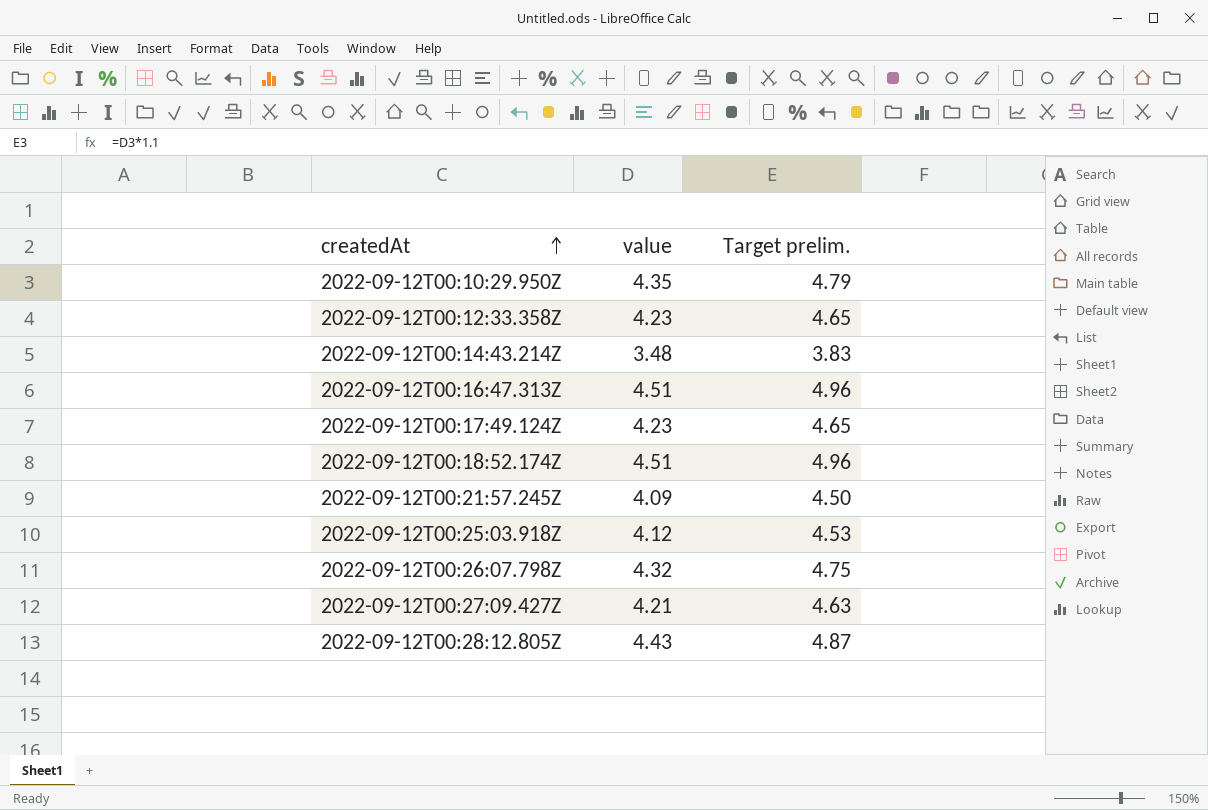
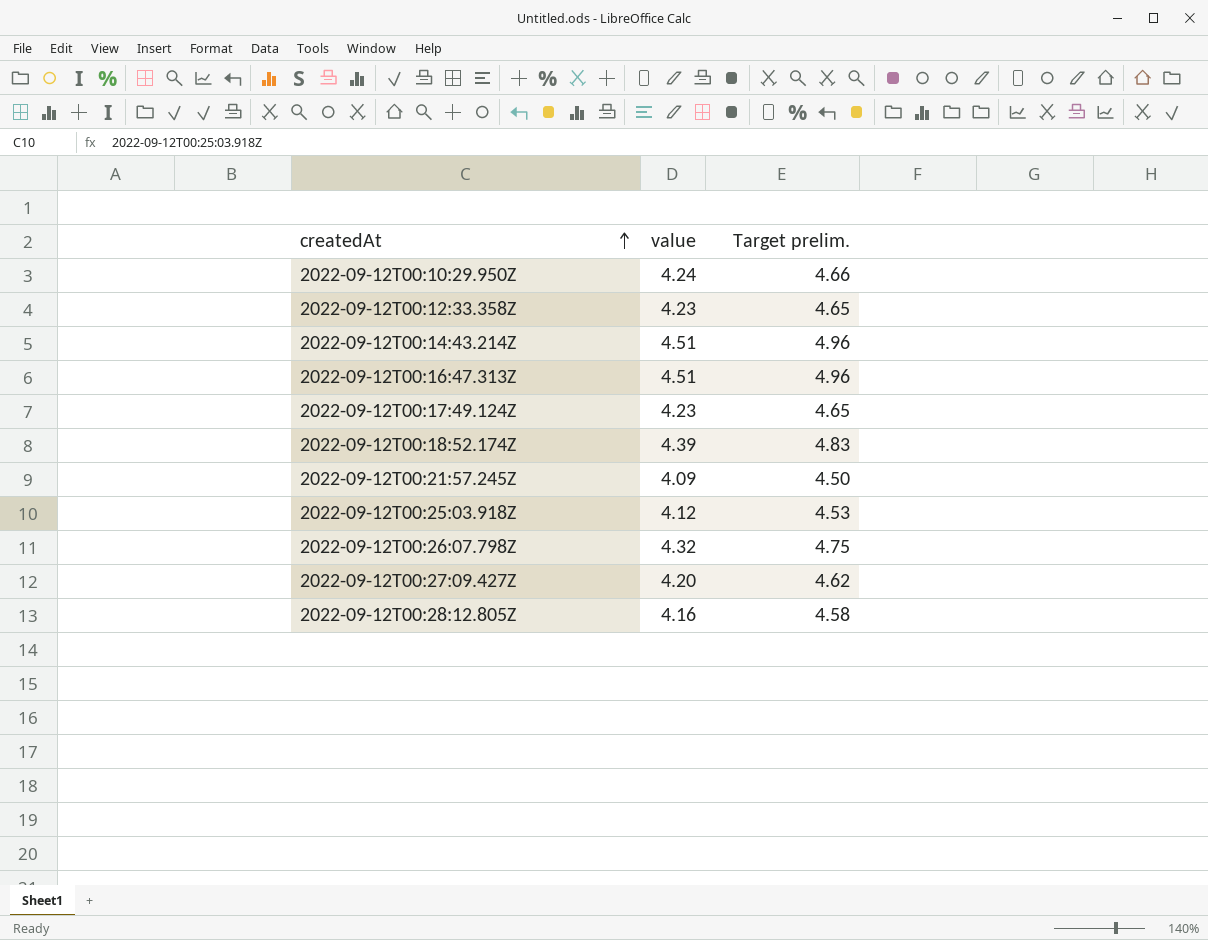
2022-09-12T00:10:29.950Z | value: 4.35 -> 4.24
2022-09-12T00:10:29.950Z | Target prelim.: 4.79 -> 4.66
2022-09-12T00:14:43.214Z | value: 3.48 -> 4.51
2022-09-12T00:14:43.214Z | Target prelim.: 3.83 -> 4.96
2022-09-12T00:18:52.174Z | value: 4.51 -> 4.39
2022-09-12T00:18:52.174Z | Target prelim.: 4.96 -> 4.83
2022-09-12T00:27:09.427Z | value: 4.21 -> 4.20
2022-09-12T00:27:09.427Z | Target prelim.: 4.63 -> 4.62
2022-09-12T00:28:12.805Z | value: 4.43 -> 4.16
2022-09-12T00:28:12.805Z | Target prelim.: 4.87 -> 4.58

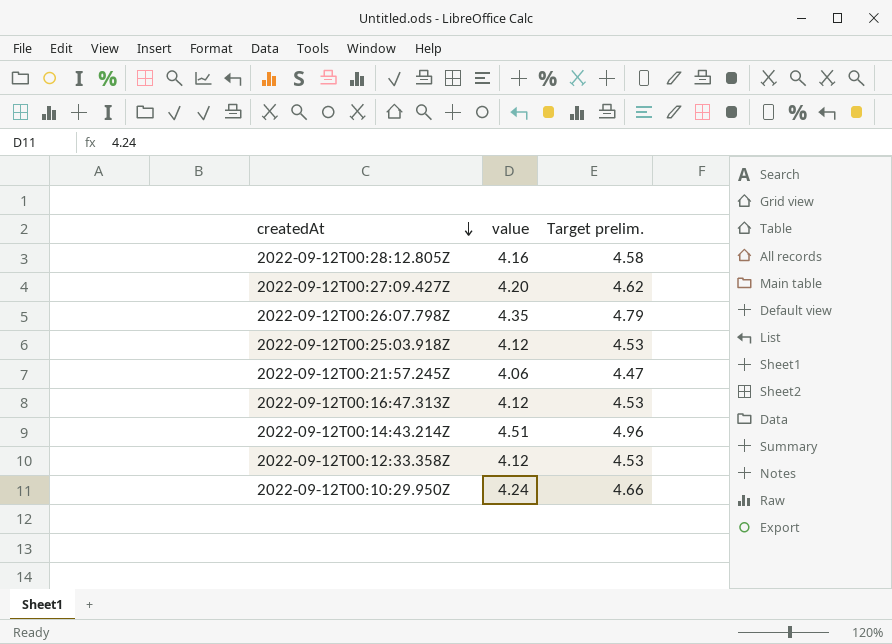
row order: createdAt ascending -> createdAt descending
row 2022-09-12T00:17:49.124Z: 4.23 | 4.65 -> none
row 2022-09-12T00:18:52.174Z: 4.39 | 4.83 -> none
2022-09-12T00:26:07.798Z | value: 4.32 -> 4.35
2022-09-12T00:26:07.798Z | Target prelim.: 4.75 -> 4.79
2022-09-12T00:21:57.245Z | value: 4.09 -> 4.06
2022-09-12T00:21:57.245Z | Target prelim.: 4.50 -> 4.47
2022-09-12T00:16:47.313Z | value: 4.51 -> 4.12
2022-09-12T00:16:47.313Z | Target prelim.: 4.96 -> 4.53
2022-09-12T00:12:33.358Z | value: 4.23 -> 4.12
2022-09-12T00:12:33.358Z | Target prelim.: 4.65 -> 4.53

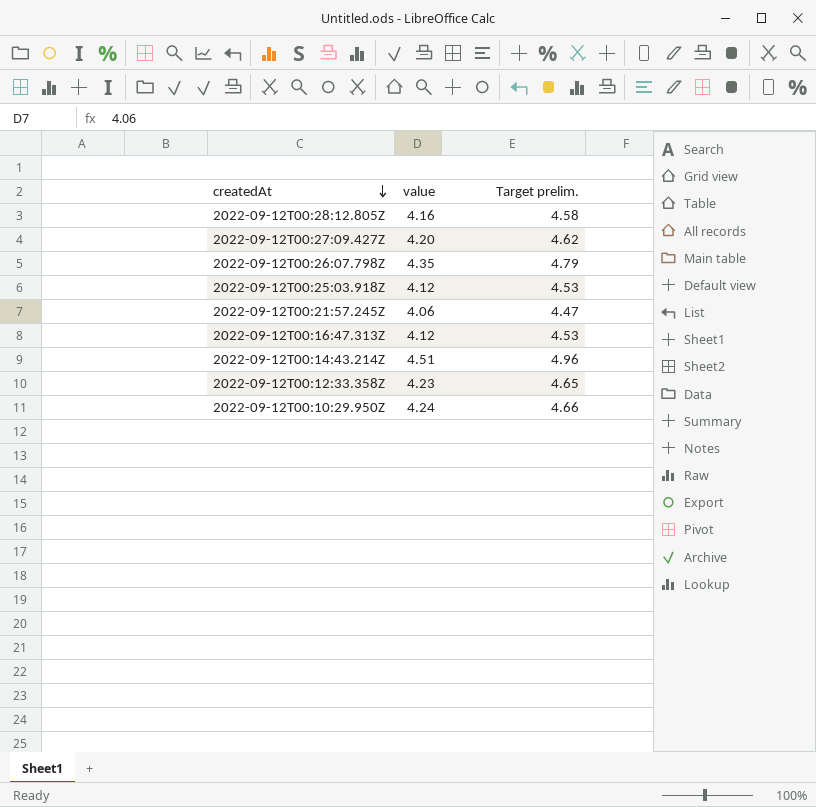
2022-09-12T00:12:33.358Z | value: 4.12 -> 4.23
2022-09-12T00:12:33.358Z | Target prelim.: 4.53 -> 4.65

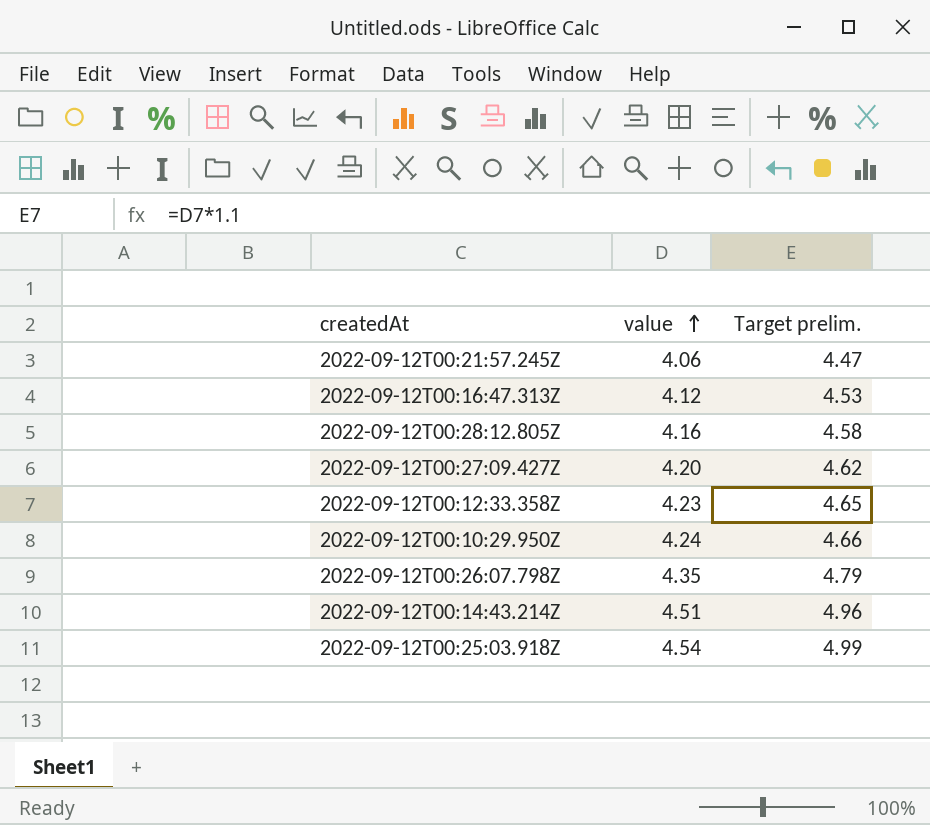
row order: createdAt descending -> value ascending
2022-09-12T00:25:03.918Z | value: 4.12 -> 4.54
2022-09-12T00:25:03.918Z | Target prelim.: 4.53 -> 4.99

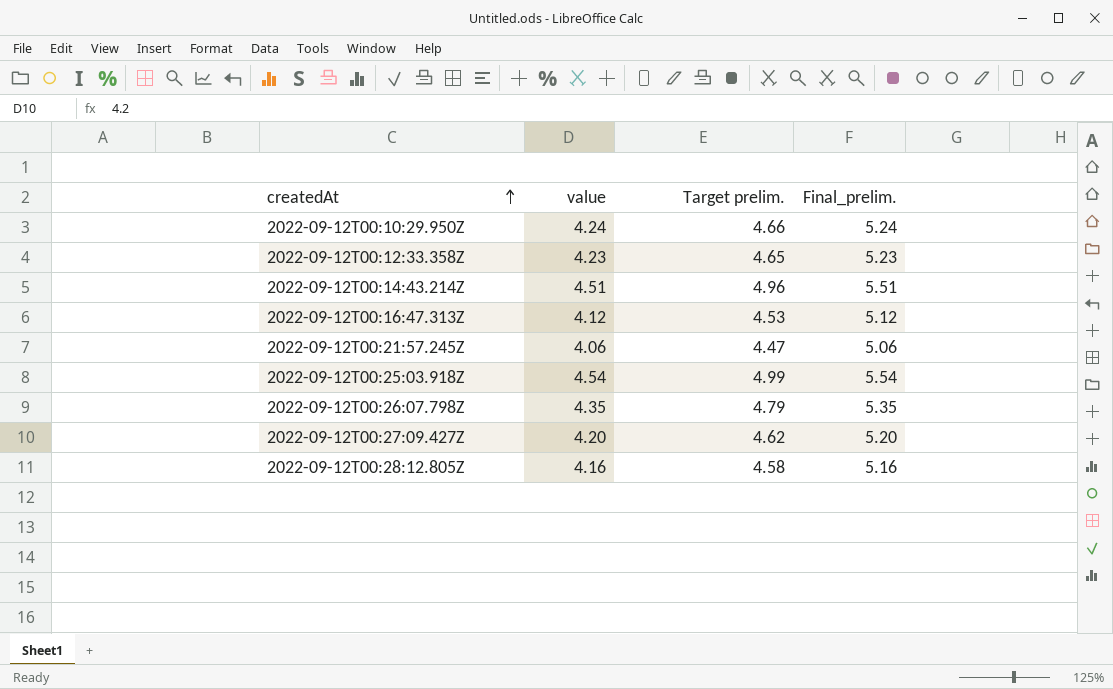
row order: value ascending -> createdAt ascending
column Final_prelim. | formula: none -> [value] + 1

